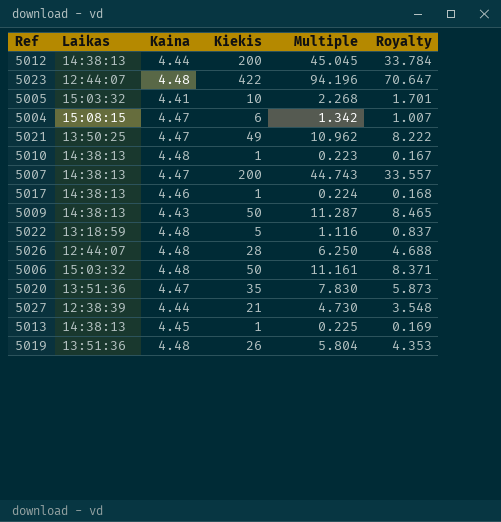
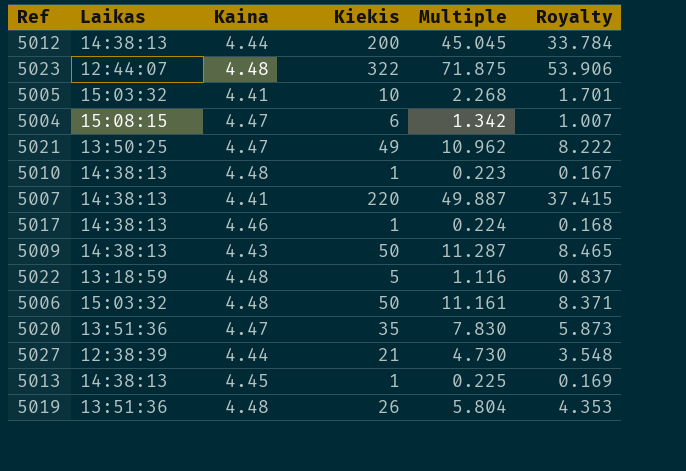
row 5026: 12:44:07 | 4.48 | 28 | 6.250 | 4.688 -> none
5023 | Kiekis: 422 -> 322
5023 | Multiple: 94.196 -> 71.875
5023 | Royalty: 70.647 -> 53.906
5007 | Kaina: 4.47 -> 4.41
5007 | Kiekis: 200 -> 220
5007 | Multiple: 44.743 -> 49.887
5007 | Royalty: 33.557 -> 37.415

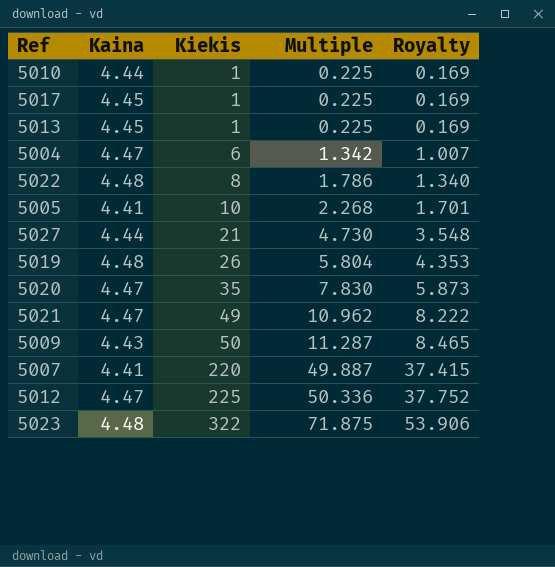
row order: none -> Kiekis ascending
column Laikas | position: 2 -> none
row 5006: 15:03:32 | 4.48 | 50 | 11.161 | 8.371 -> none
5010 | Kaina: 4.48 -> 4.44
5010 | Multiple: 0.223 -> 0.225
5010 | Royalty: 0.167 -> 0.169
5017 | Kaina: 4.46 -> 4.45
5017 | Multiple: 0.224 -> 0.225
5017 | Royalty: 0.168 -> 0.169
5022 | Kiekis: 5 -> 8
5022 | Multiple: 1.116 -> 1.786
5022 | Royalty: 0.837 -> 1.340
5012 | Kaina: 4.44 -> 4.47
5012 | Kiekis: 200 -> 225
5012 | Multiple: 45.045 -> 50.336
5012 | Royalty: 33.784 -> 37.752

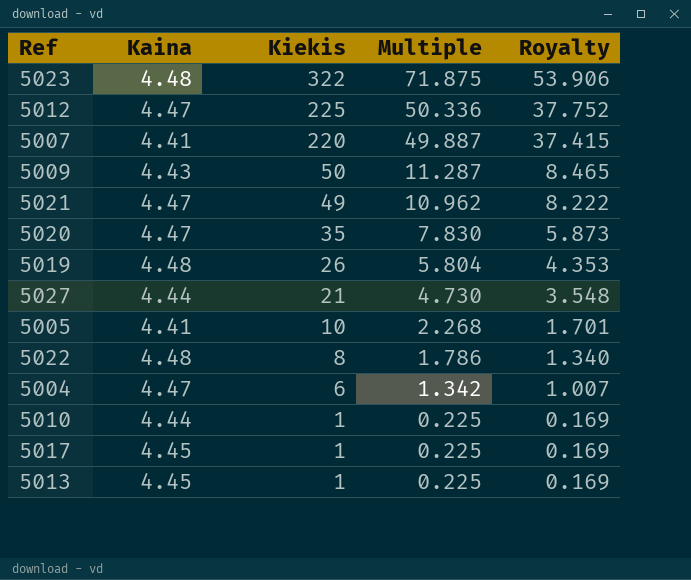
row order: Kiekis ascending -> Kiekis descending

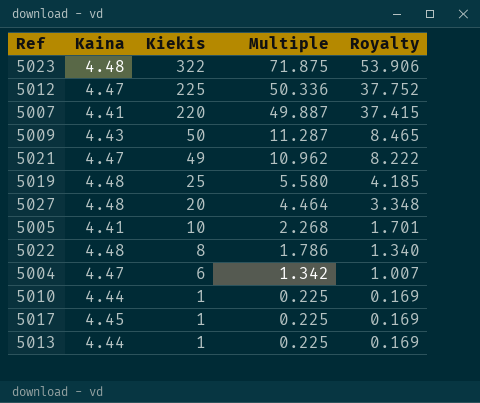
row 5020: 4.47 | 35 | 7.830 | 5.873 -> none
5019 | Kiekis: 26 -> 25
5019 | Multiple: 5.804 -> 5.580
5019 | Royalty: 4.353 -> 4.185
5027 | Kaina: 4.44 -> 4.48
5027 | Kiekis: 21 -> 20
5027 | Multiple: 4.730 -> 4.464
5027 | Royalty: 3.548 -> 3.348
5013 | Kaina: 4.45 -> 4.44

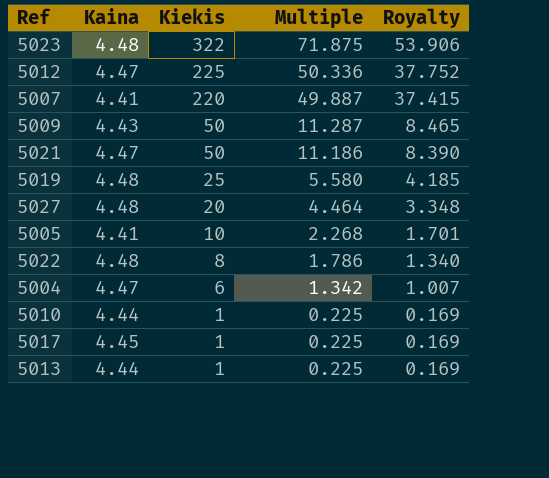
5021 | Kiekis: 49 -> 50
5021 | Multiple: 10.962 -> 11.186
5021 | Royalty: 8.222 -> 8.390

